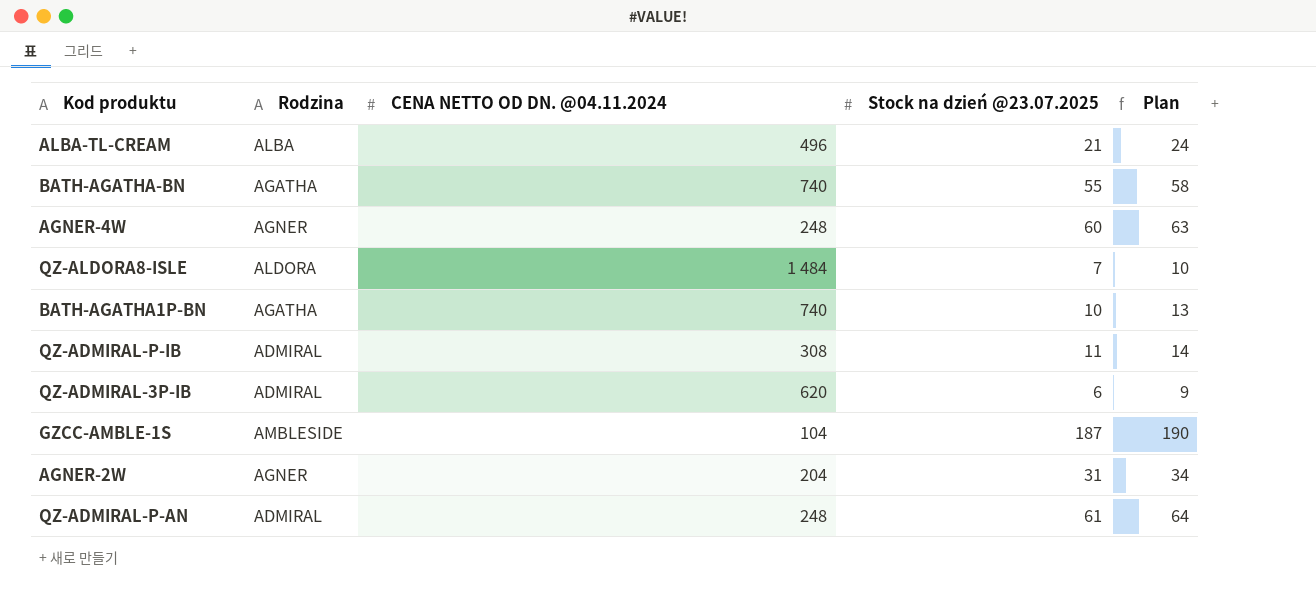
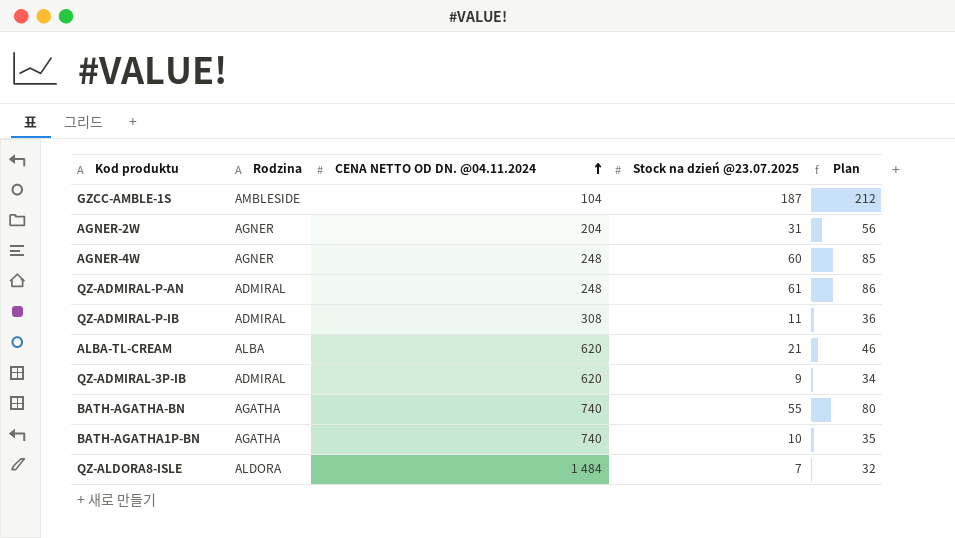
row order: none -> CENA NETTO OD DN. @04.11.2024 ascending
column Plan | formula: [Stock na dzień @23.07.2025] + 3 -> [Stock na dzień @23.07.2025] + 25
ALBA-TL-CREAM | CENA NETTO OD DN. @04.11.2024: 496 -> 620
QZ-ADMIRAL-3P-IB | Stock na dzień @23.07.2025: 6 -> 9

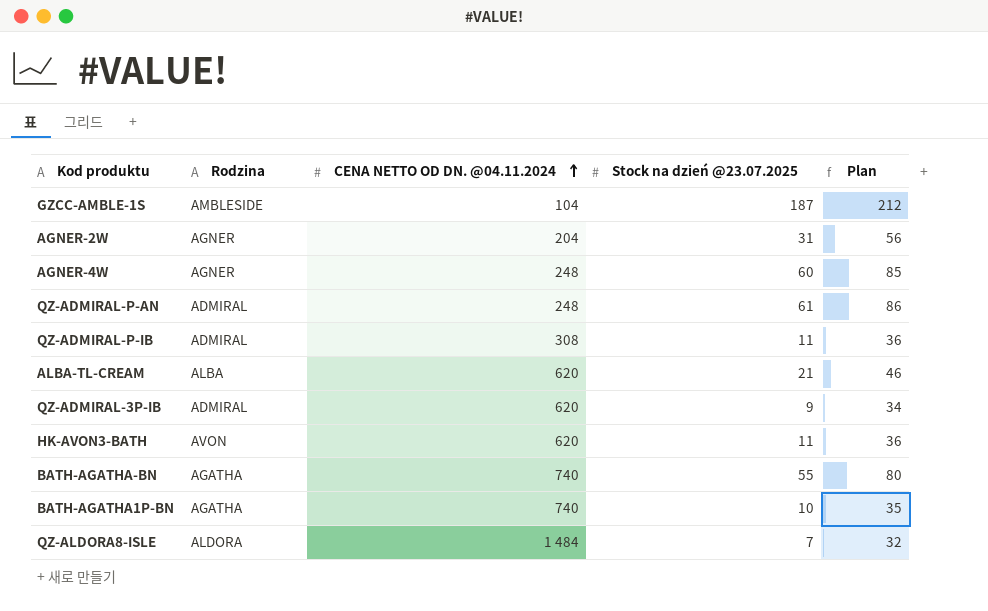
row HK-AVON3-BATH: none -> AVON | 620 | 11 | 36

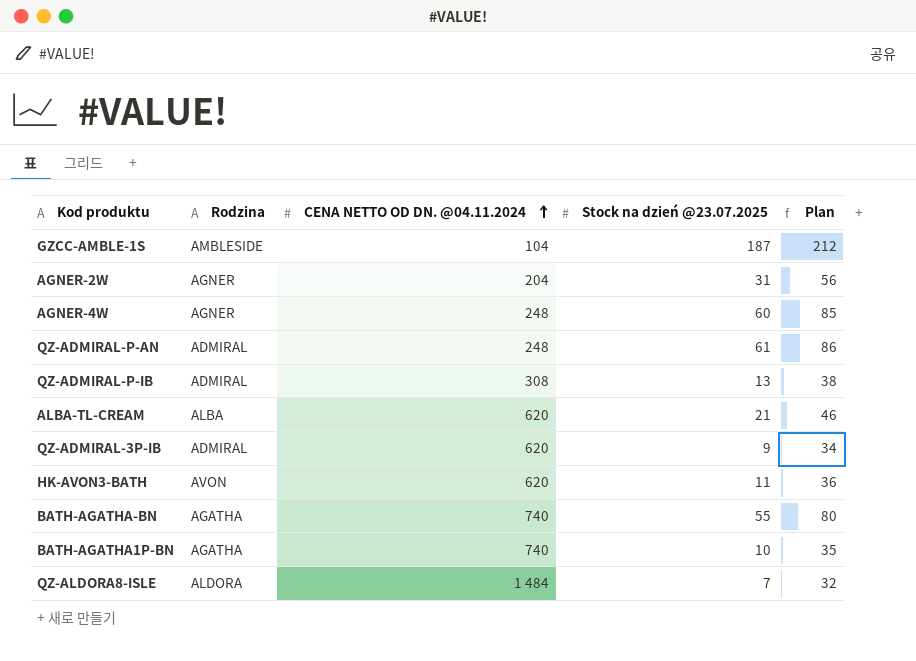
QZ-ADMIRAL-P-IB | Stock na dzień @23.07.2025: 11 -> 13
QZ-ADMIRAL-P-IB | Plan: 36 -> 38

